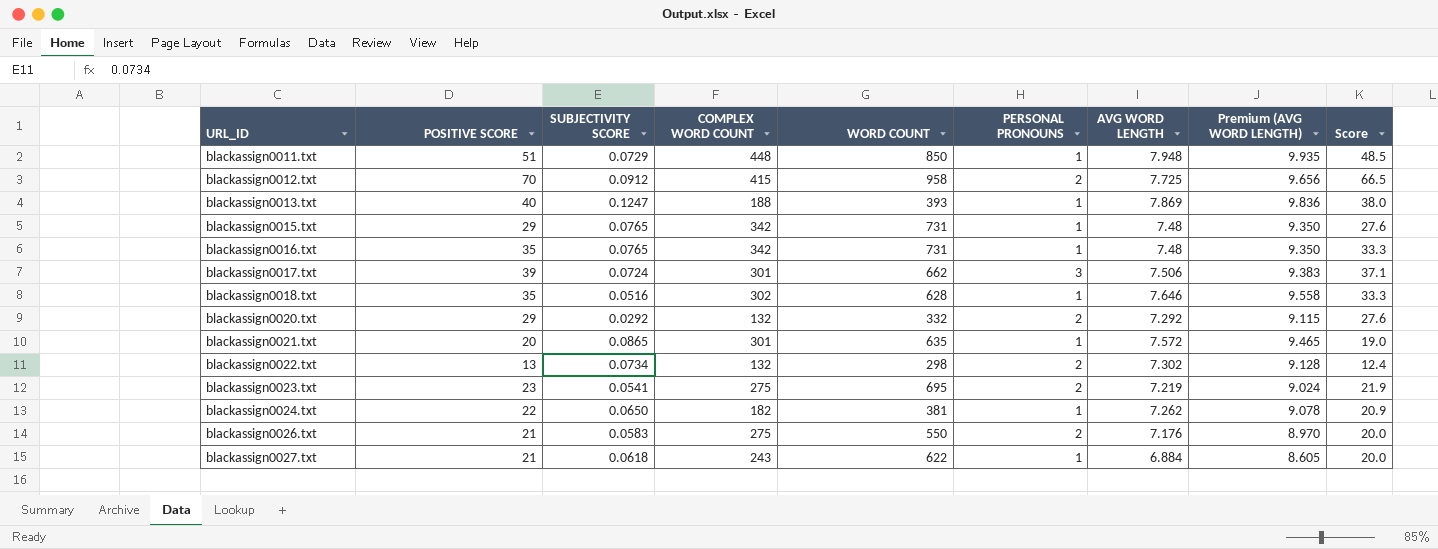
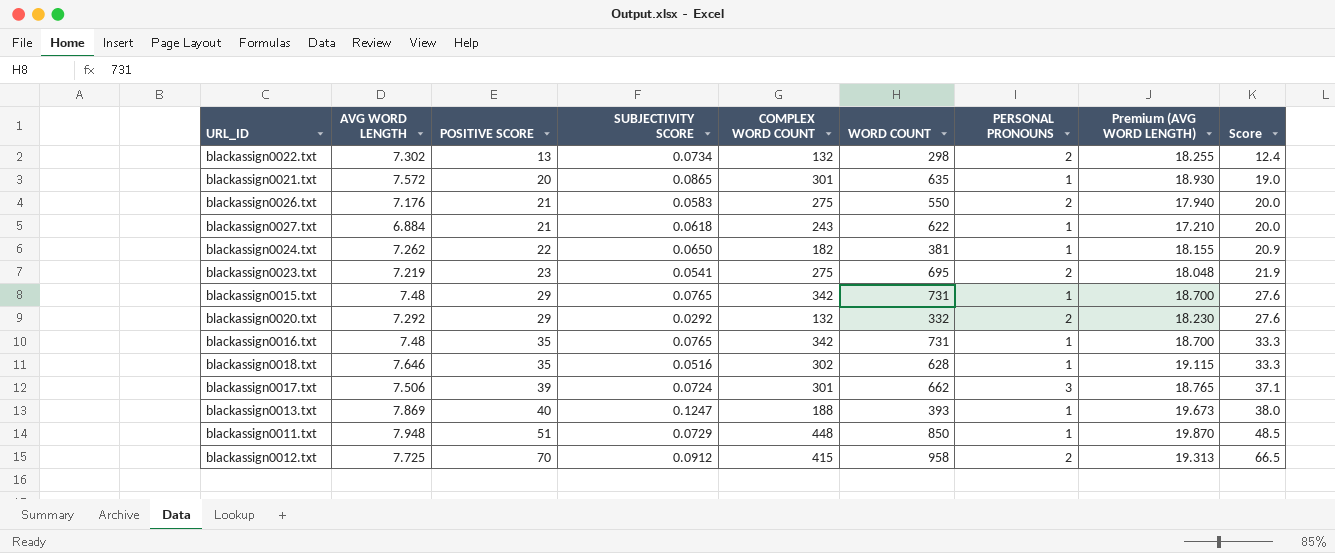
row order: URL_ID ascending -> POSITIVE SCORE ascending
column AVG WORD LENGTH | position: 7 -> 2
column Premium (AVG WORD LENGTH) | formula: [AVG WORD LENGTH] * 1.25 -> [AVG WORD LENGTH] * 2.5

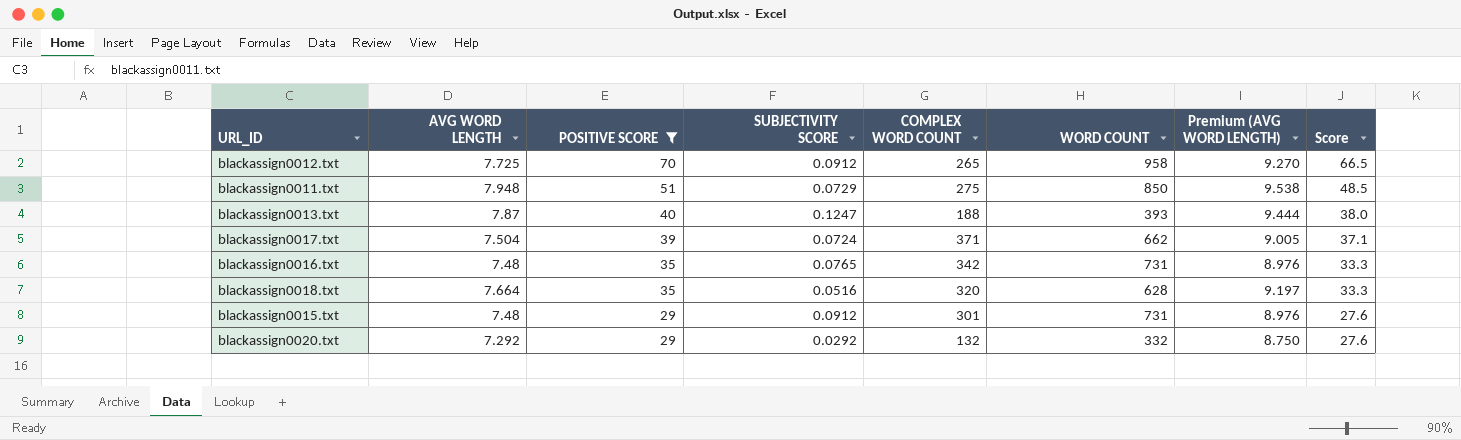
filter: none -> POSITIVE SCORE >= 29
row order: POSITIVE SCORE ascending -> POSITIVE SCORE descending
column PERSONAL PRONOUNS | position: 7 -> none
column Premium (AVG WORD LENGTH) | formula: [AVG WORD LENGTH] * 2.5 -> [AVG WORD LENGTH] * 1.2
blackassign0012.txt | COMPLEX WORD COUNT: 415 -> 265
blackassign0011.txt | COMPLEX WORD COUNT: 448 -> 275
blackassign0013.txt | AVG WORD LENGTH: 7.869 -> 7.87
blackassign0017.txt | AVG WORD LENGTH: 7.506 -> 7.504
blackassign0017.txt | COMPLEX WORD COUNT: 301 -> 371
blackassign0018.txt | AVG WORD LENGTH: 7.646 -> 7.664
blackassign0018.txt | COMPLEX WORD COUNT: 302 -> 320
blackassign0015.txt | SUBJECTIVITY SCORE: 0.0765 -> 0.0912
blackassign0015.txt | COMPLEX WORD COUNT: 342 -> 301

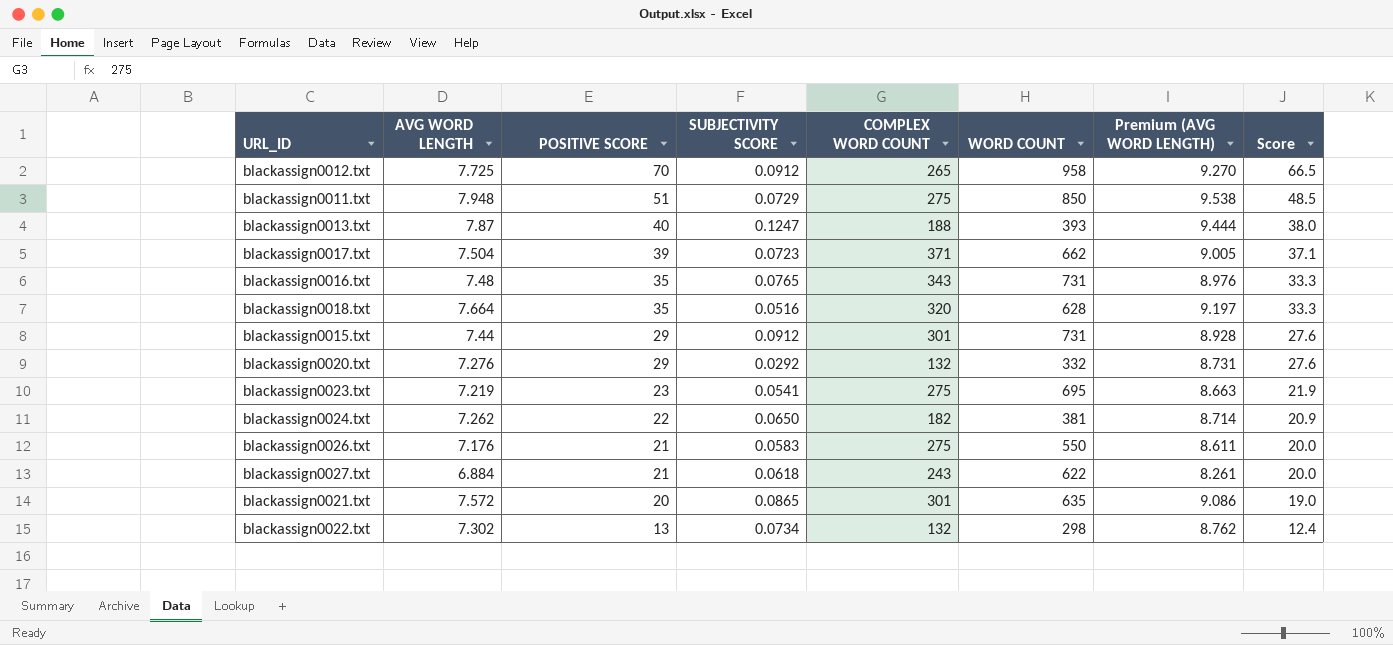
filter: POSITIVE SCORE >= 29 -> none
blackassign0017.txt | SUBJECTIVITY SCORE: 0.0724 -> 0.0723
blackassign0016.txt | COMPLEX WORD COUNT: 342 -> 343
blackassign0015.txt | AVG WORD LENGTH: 7.48 -> 7.44
blackassign0015.txt | Premium (AVG WORD LENGTH): 8.976 -> 8.928
blackassign0020.txt | AVG WORD LENGTH: 7.292 -> 7.276
blackassign0020.txt | Premium (AVG WORD LENGTH): 8.750 -> 8.731

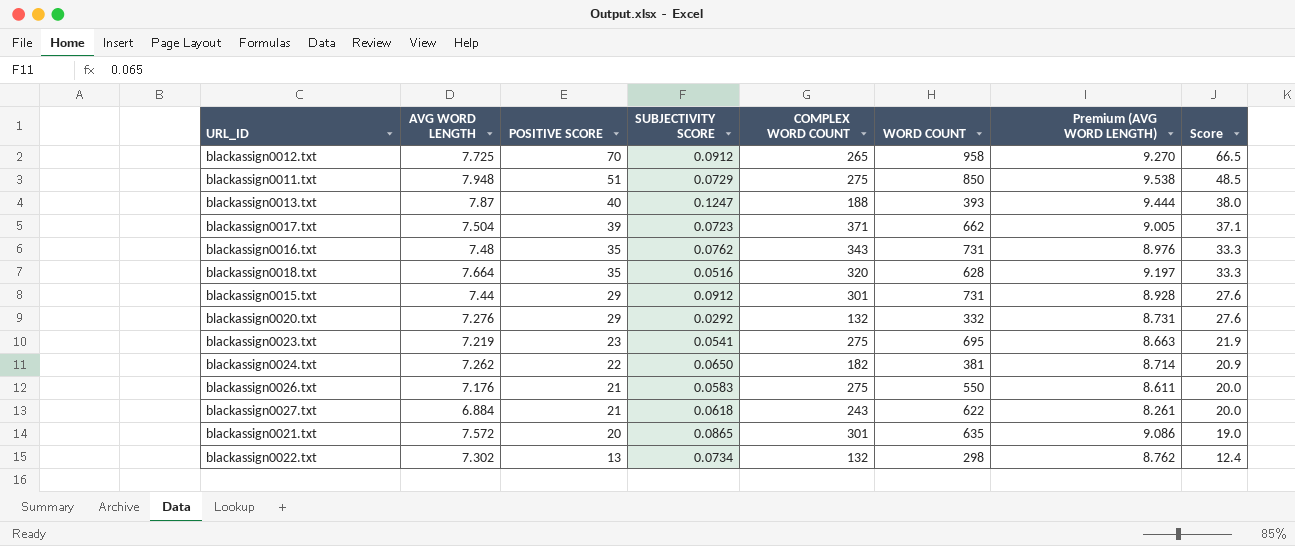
blackassign0016.txt | SUBJECTIVITY SCORE: 0.0765 -> 0.0762

